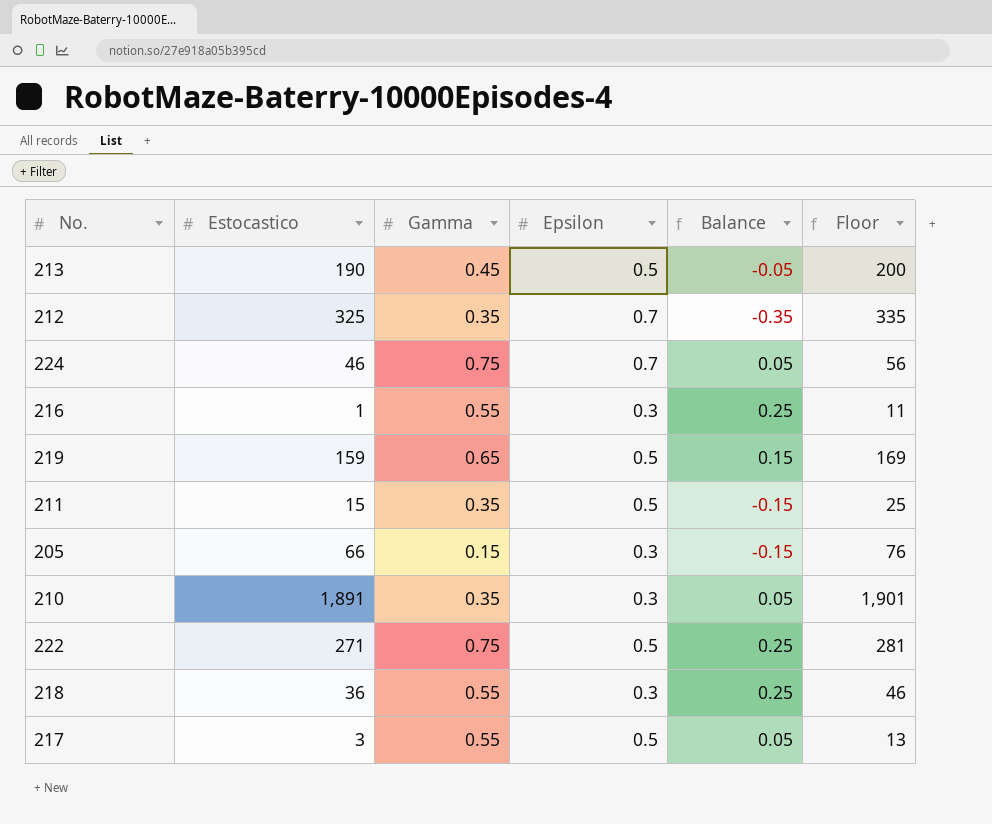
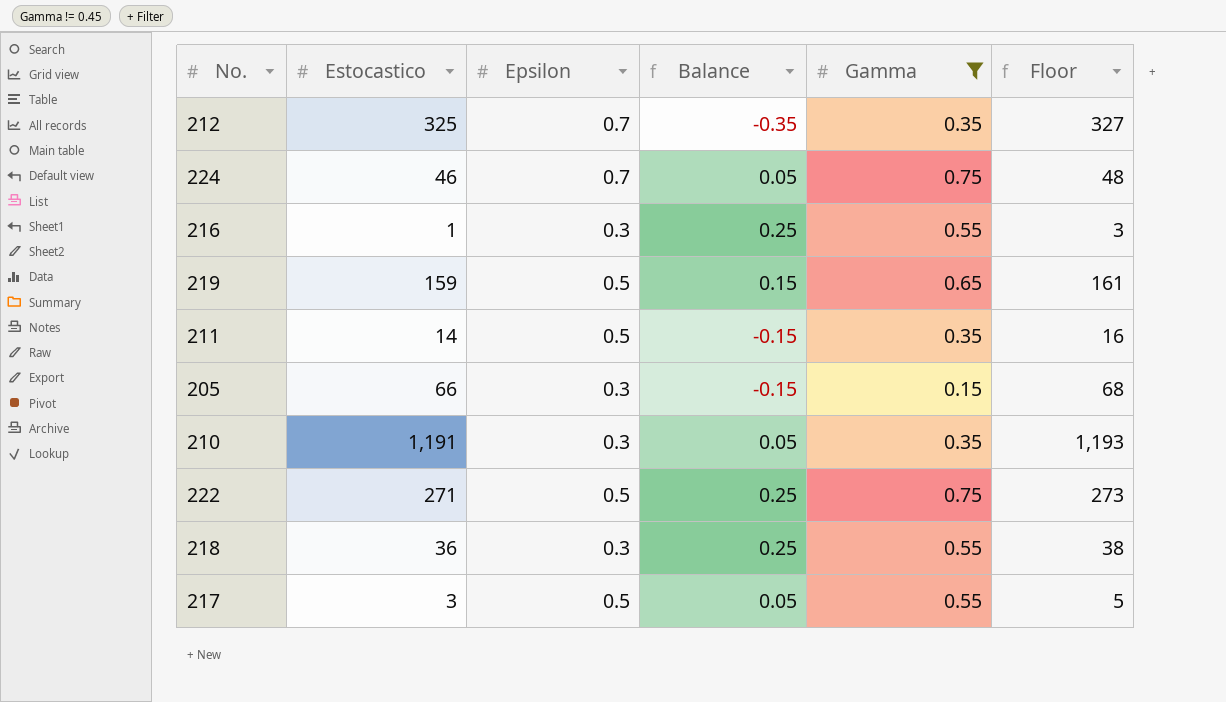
filter: none -> Gamma != 0.45
column Gamma | position: 3 -> 5
column Floor | formula: [Estocastico] + 10 -> [Estocastico] + 2
211 | Estocastico: 15 -> 14
210 | Estocastico: 1,891 -> 1,191

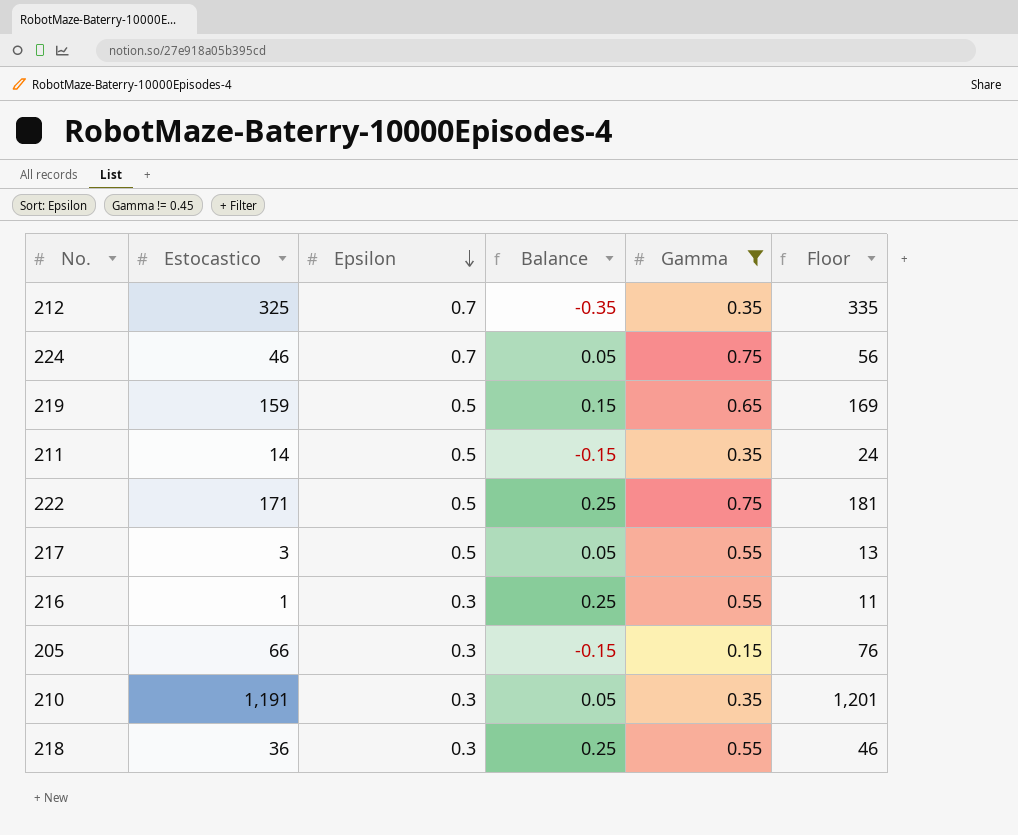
row order: none -> Epsilon descending
column Floor | formula: [Estocastico] + 2 -> [Estocastico] + 10
222 | Estocastico: 271 -> 171

